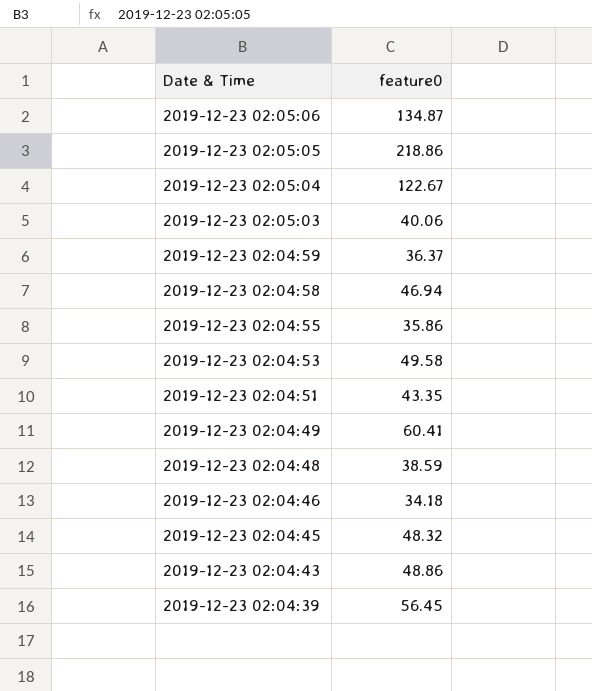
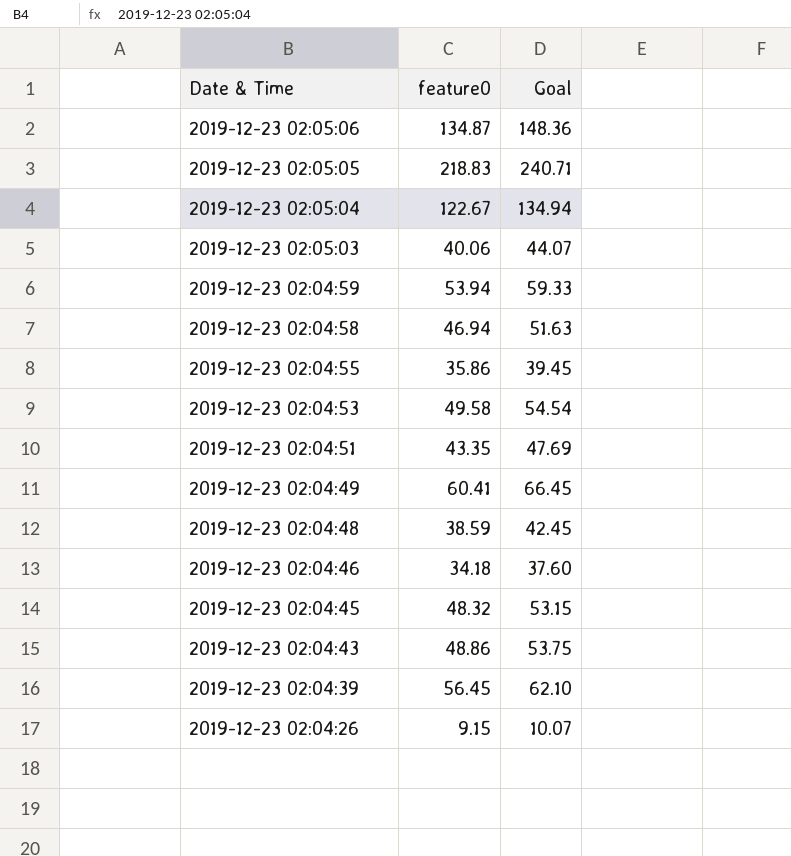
column Goal | formula: none -> [feature0] * 1.1
2019-12-23 02:05:05 | feature0: 218.86 -> 218.83
2019-12-23 02:04:59 | feature0: 36.37 -> 53.94
row 2019-12-23 02:04:26: none -> 9.15 | 10.07

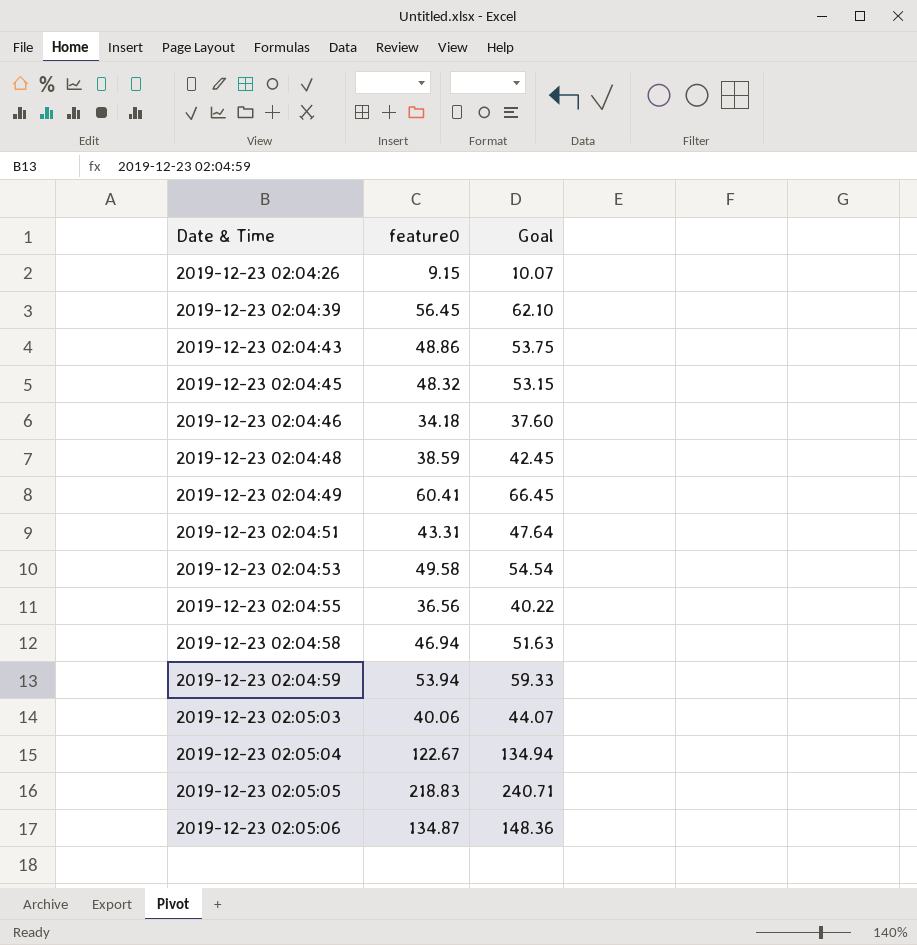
row order: Date & Time descending -> Date & Time ascending
2019-12-23 02:04:51 | feature0: 43.35 -> 43.31
2019-12-23 02:04:51 | Goal: 47.69 -> 47.64
2019-12-23 02:04:55 | feature0: 35.86 -> 36.56
2019-12-23 02:04:55 | Goal: 39.45 -> 40.22

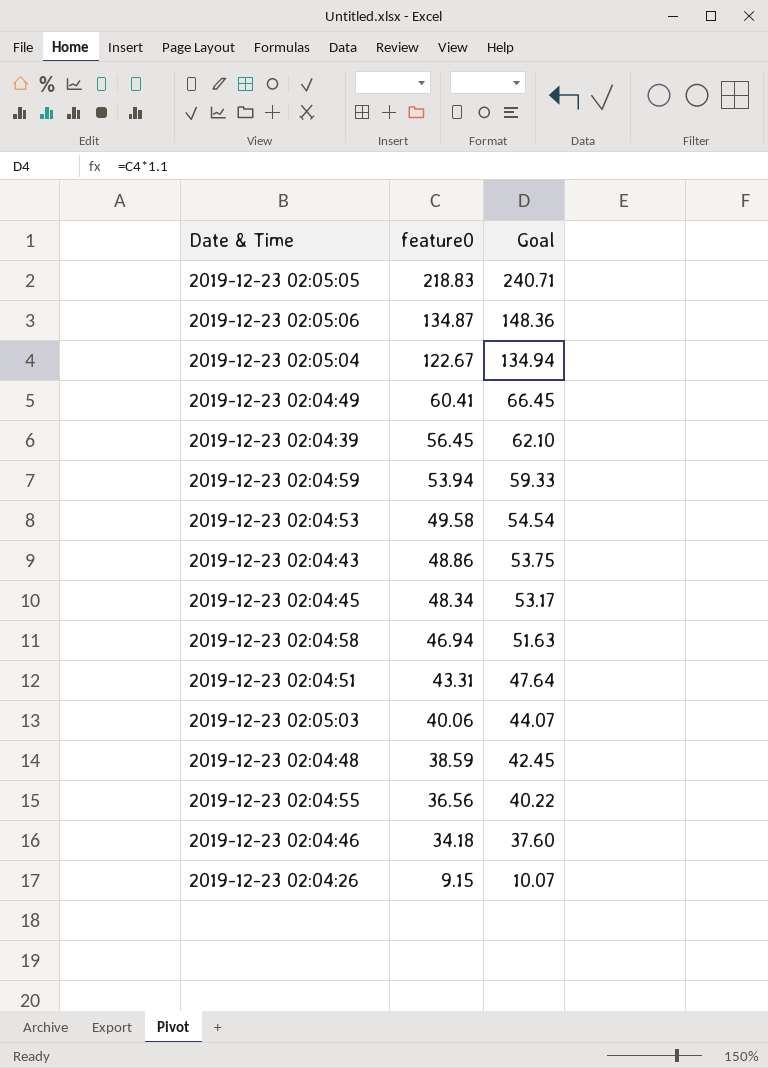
row order: Date & Time ascending -> feature0 descending
2019-12-23 02:04:45 | feature0: 48.32 -> 48.34
2019-12-23 02:04:45 | Goal: 53.15 -> 53.17

